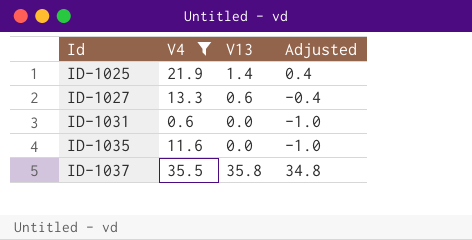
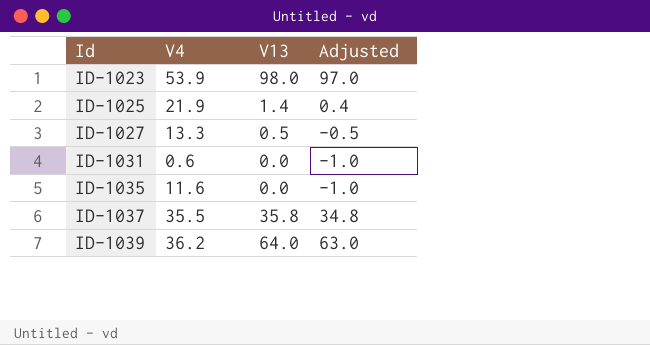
filter: V4 <= 35.5 -> none
ID-1027 | V13: 0.6 -> 0.5
ID-1027 | Adjusted: -0.4 -> -0.5

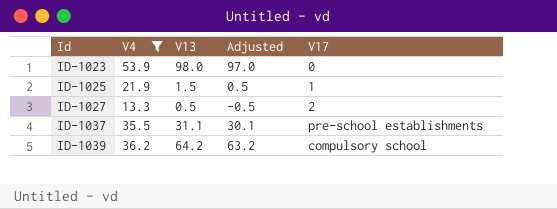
filter: none -> V4 >= 13.3
column V17 | position: none -> 5
ID-1025 | V13: 1.4 -> 1.5
ID-1025 | Adjusted: 0.4 -> 0.5
ID-1037 | V13: 35.8 -> 31.1
ID-1037 | Adjusted: 34.8 -> 30.1
ID-1039 | V13: 64.0 -> 64.2
ID-1039 | Adjusted: 63.0 -> 63.2

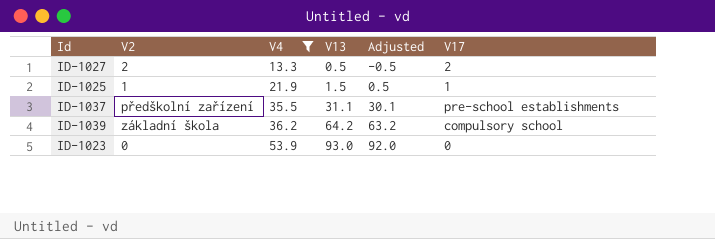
row order: Id ascending -> V4 ascending
column V2 | position: none -> 2
ID-1023 | V13: 98.0 -> 93.0
ID-1023 | Adjusted: 97.0 -> 92.0

